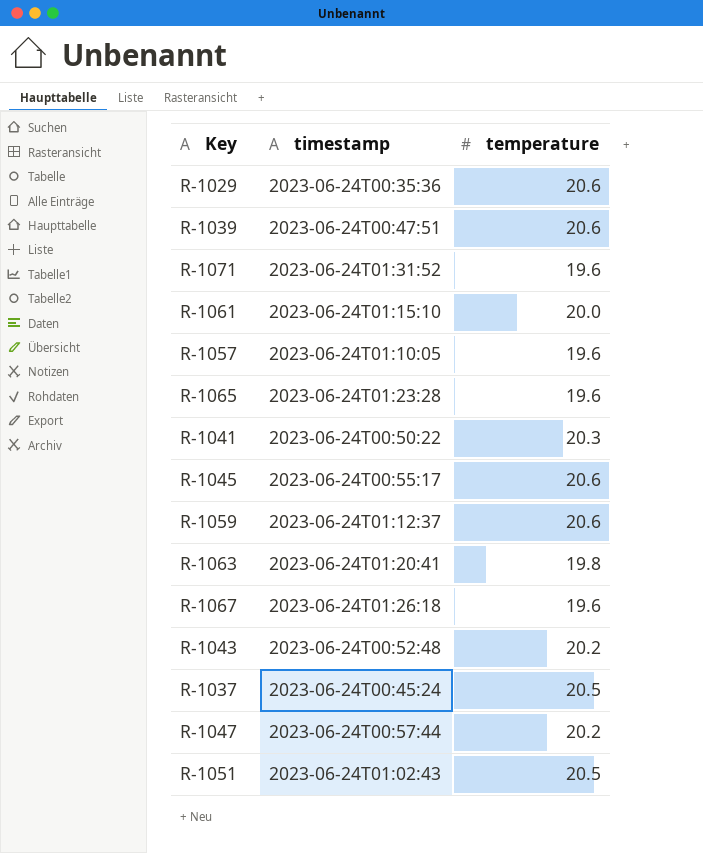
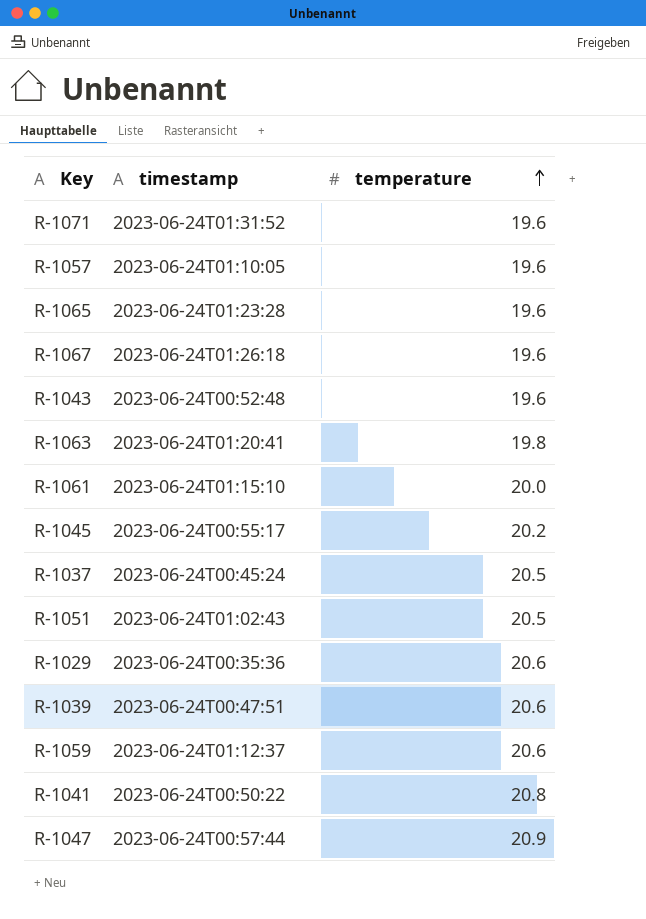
row order: none -> temperature ascending
R-1043 | temperature: 20.2 -> 19.6
R-1045 | temperature: 20.6 -> 20.2
R-1041 | temperature: 20.3 -> 20.8
R-1047 | temperature: 20.2 -> 20.9

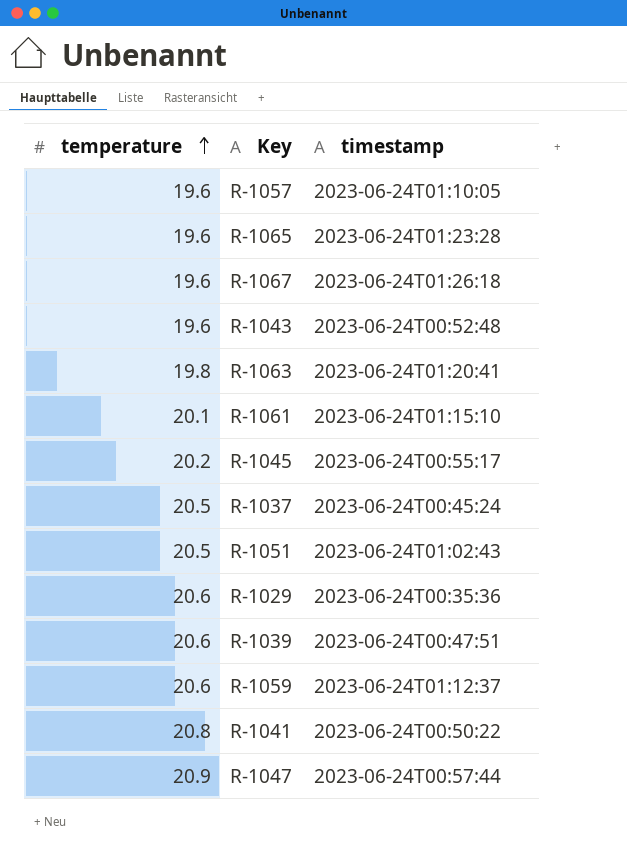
column temperature | position: 3 -> 1
row R-1071: 2023-06-24T01:31:52 | 19.6 -> none
R-1061 | temperature: 20.0 -> 20.1

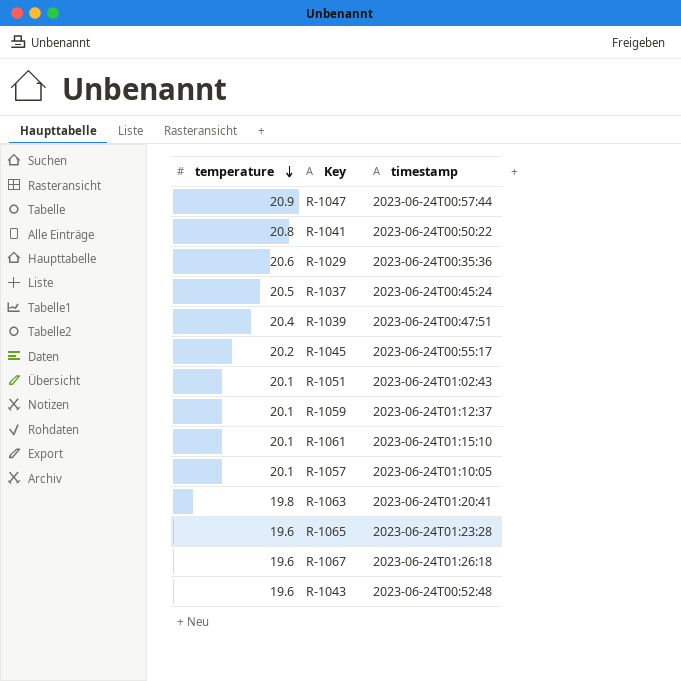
row order: temperature ascending -> temperature descending
R-1039 | temperature: 20.6 -> 20.4
R-1051 | temperature: 20.5 -> 20.1
R-1059 | temperature: 20.6 -> 20.1
R-1057 | temperature: 19.6 -> 20.1

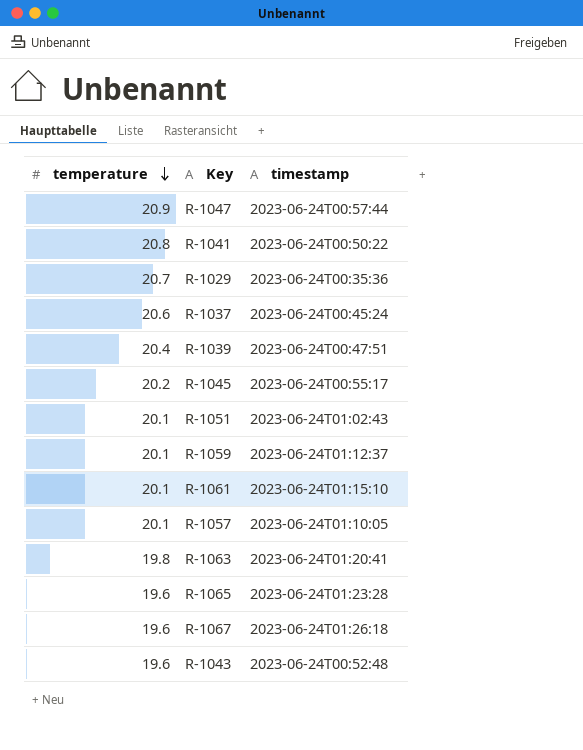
R-1029 | temperature: 20.6 -> 20.7
R-1037 | temperature: 20.5 -> 20.6

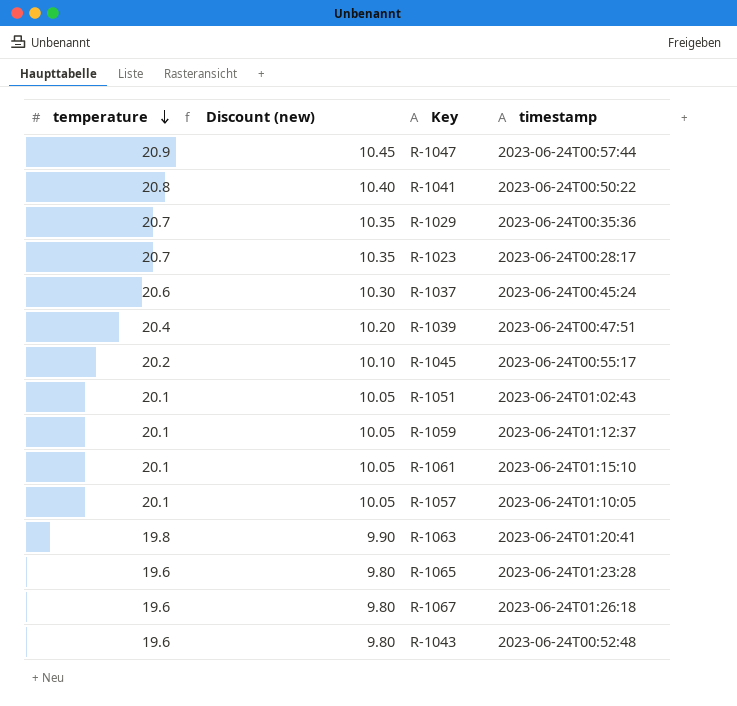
column Discount (new) | formula: none -> [temperature] * 0.5
row R-1023: none -> 20.7 | 10.35 | 2023-06-24T00:28:17

